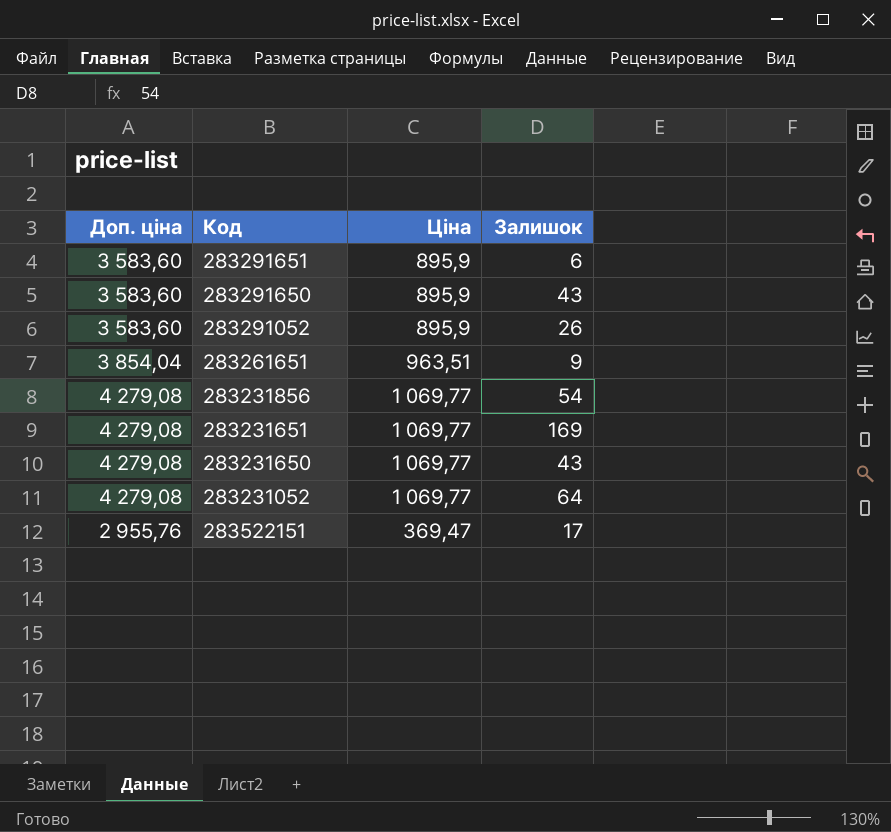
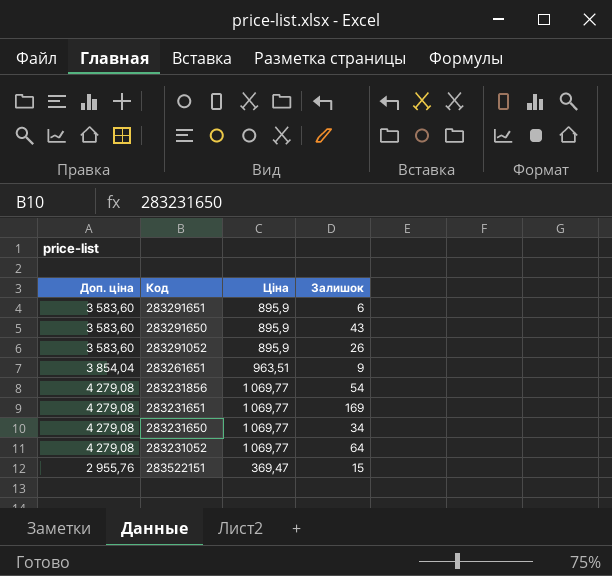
283231650 | Залишок: 43 -> 34
283522151 | Залишок: 17 -> 15

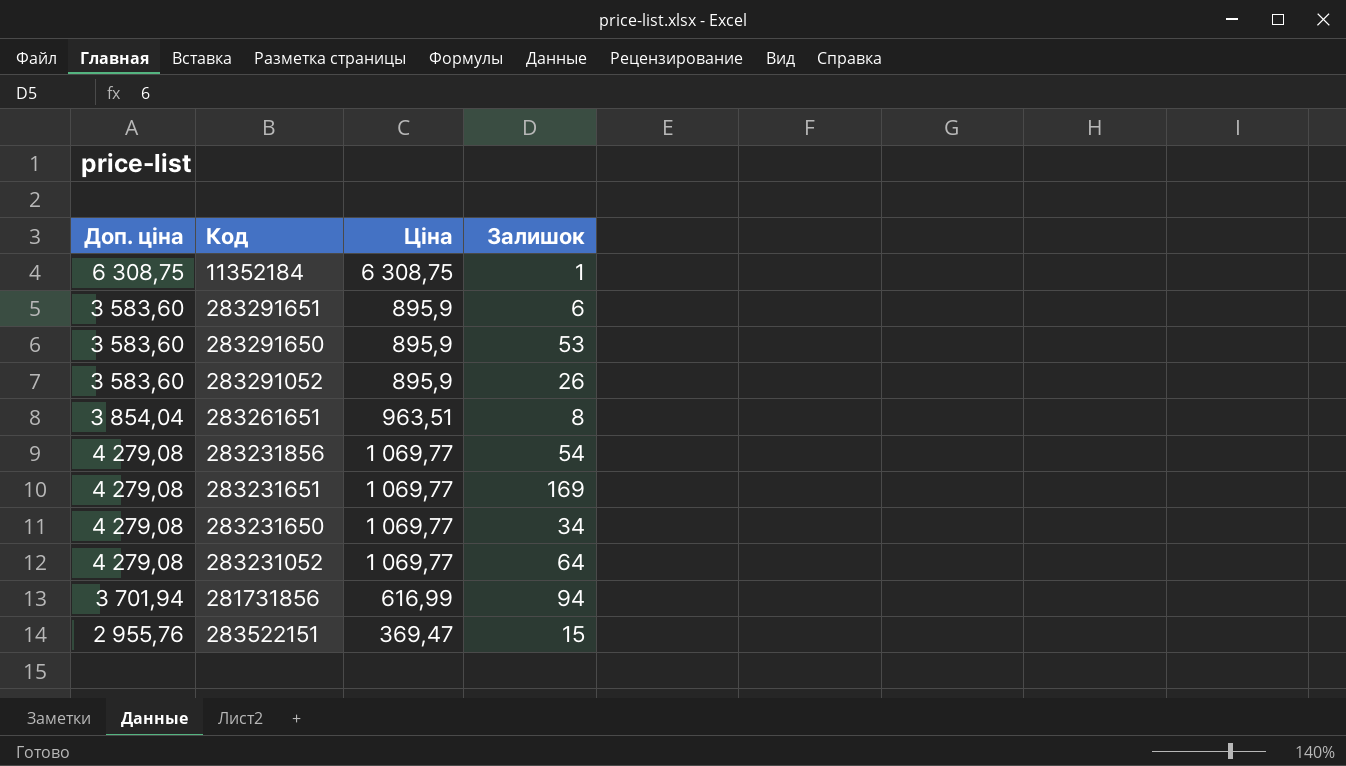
row 11352184: none -> 6 308,75 | 6 308,75 | 1
283291650 | Залишок: 43 -> 53
283261651 | Залишок: 9 -> 8
row 281731856: none -> 3 701,94 | 616,99 | 94

